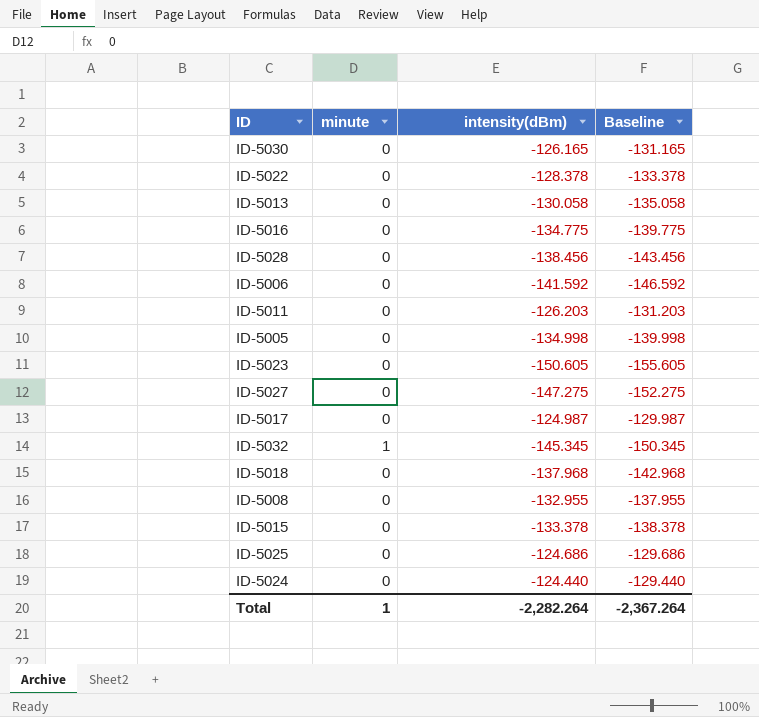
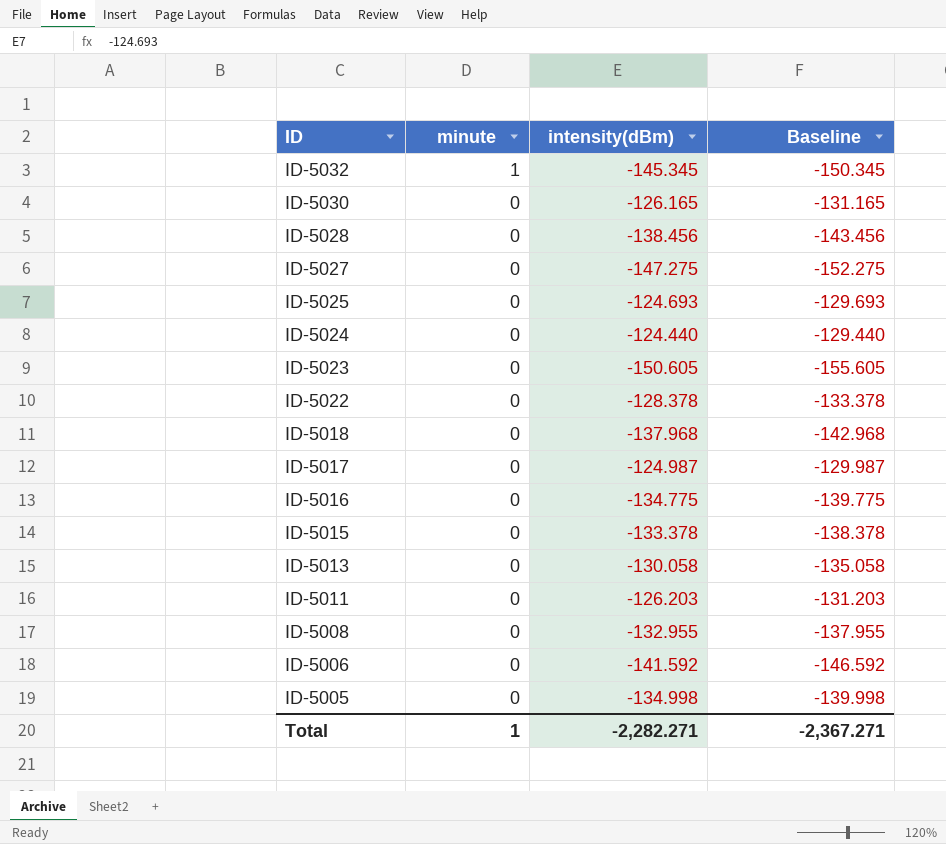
row order: none -> ID descending
ID-5025 | intensity(dBm): -124.686 -> -124.693
ID-5025 | Baseline: -129.686 -> -129.693
Total | intensity(dBm): -2,282.264 -> -2,282.271
Total | Baseline: -2,367.264 -> -2,367.271

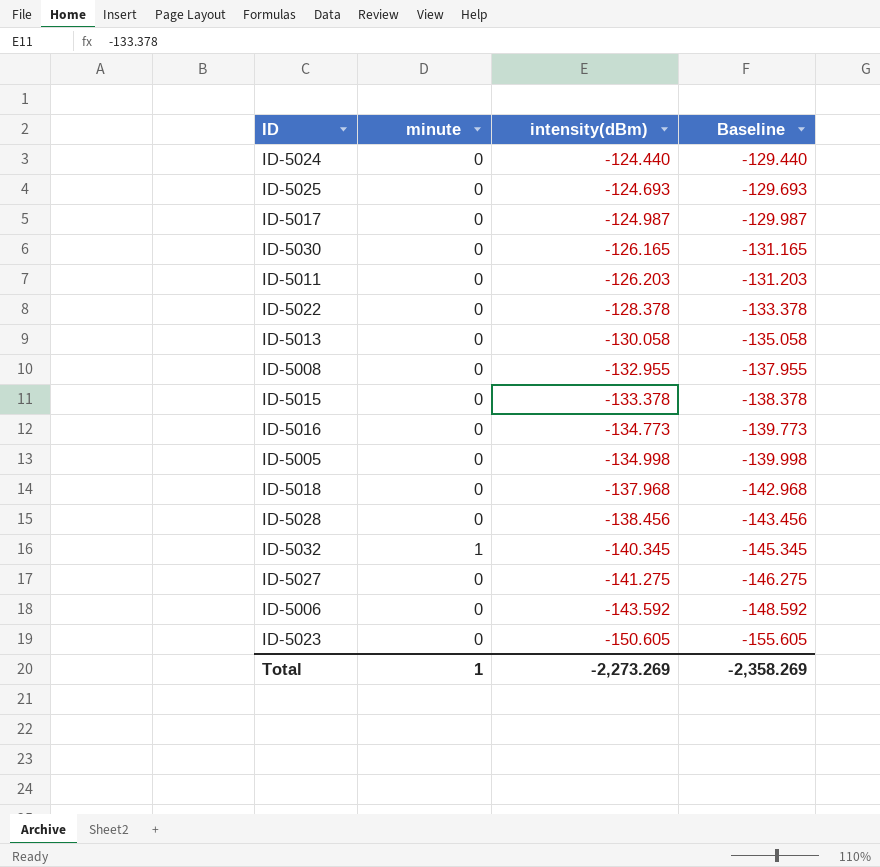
row order: ID descending -> intensity(dBm) descending
ID-5016 | intensity(dBm): -134.775 -> -134.773
ID-5016 | Baseline: -139.775 -> -139.773
ID-5032 | intensity(dBm): -145.345 -> -140.345
ID-5032 | Baseline: -150.345 -> -145.345
ID-5027 | intensity(dBm): -147.275 -> -141.275
ID-5027 | Baseline: -152.275 -> -146.275
ID-5006 | intensity(dBm): -141.592 -> -143.592
ID-5006 | Baseline: -146.592 -> -148.592
Total | intensity(dBm): -2,282.271 -> -2,273.269
Total | Baseline: -2,367.271 -> -2,358.269

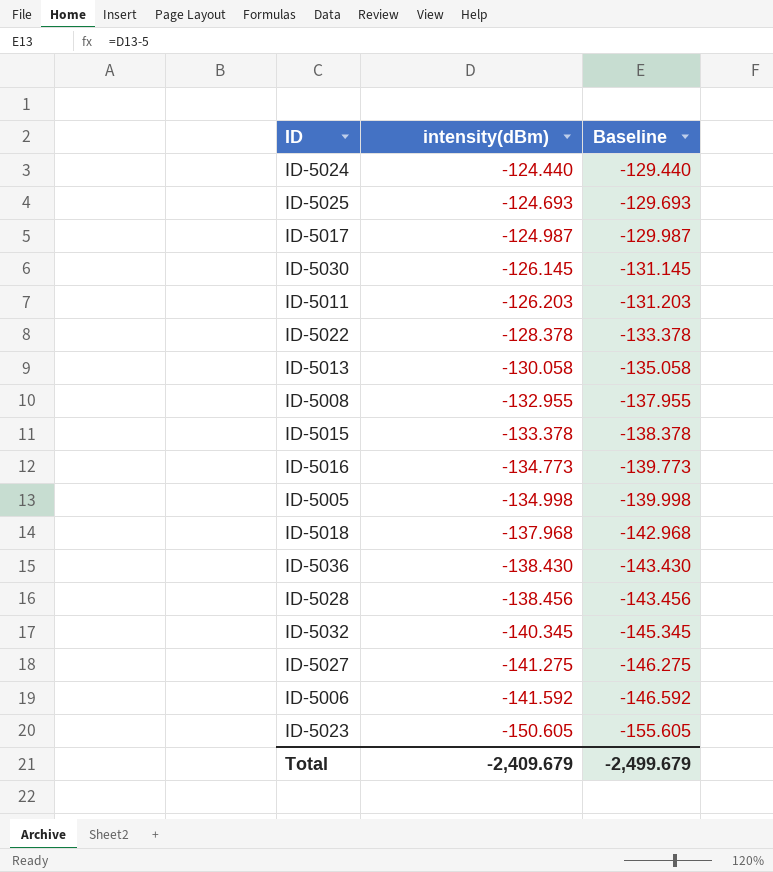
column minute | position: 2 -> none
ID-5030 | intensity(dBm): -126.165 -> -126.145
ID-5030 | Baseline: -131.165 -> -131.145
row ID-5036: none -> -138.430 | -143.430
ID-5006 | intensity(dBm): -143.592 -> -141.592
ID-5006 | Baseline: -148.592 -> -146.592
Total | intensity(dBm): -2,273.269 -> -2,409.679
Total | Baseline: -2,358.269 -> -2,499.679

